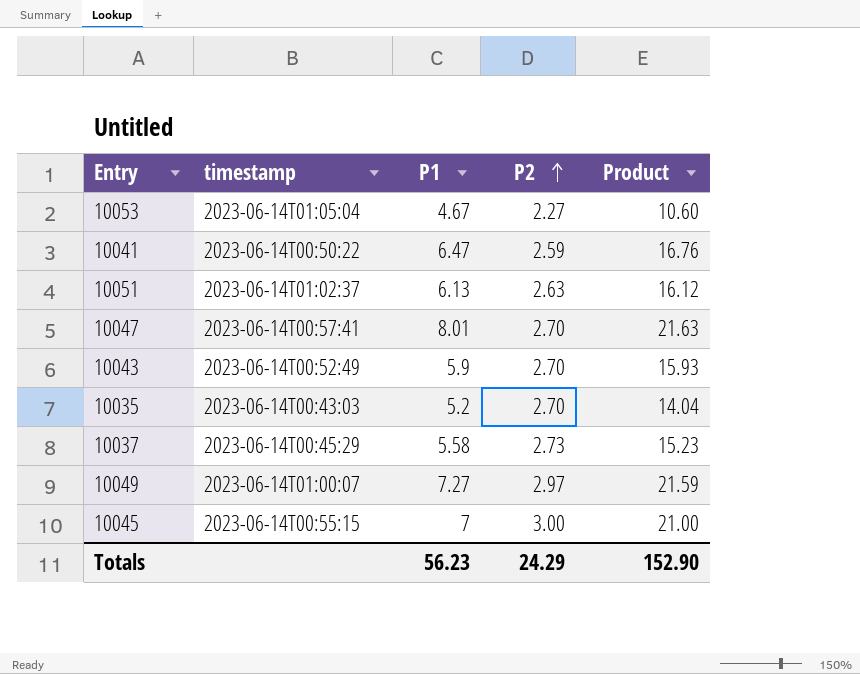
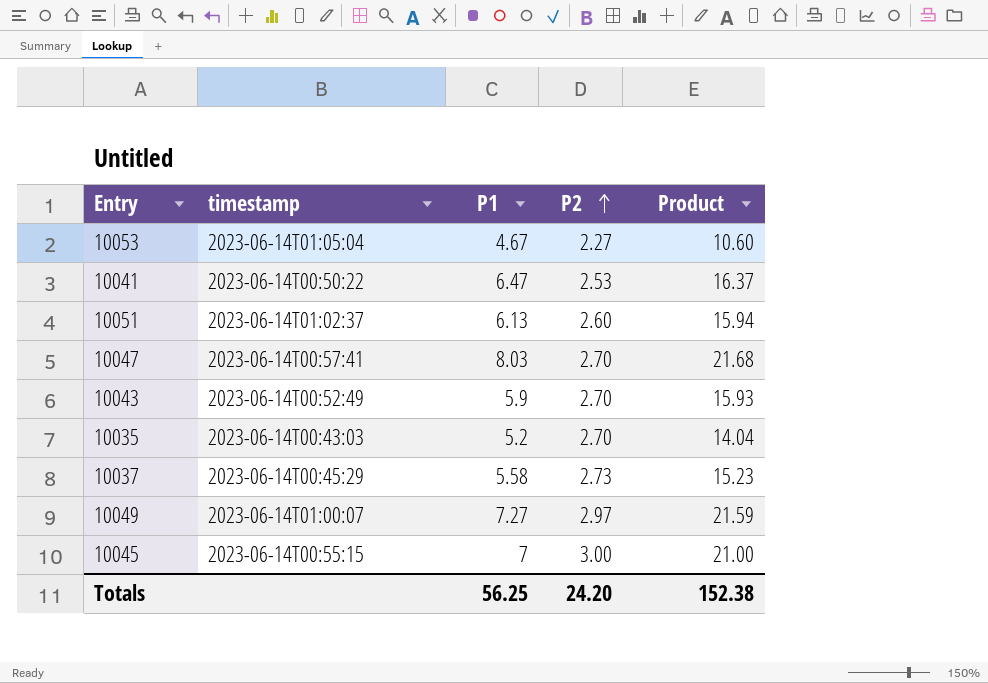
10041 | P2: 2.59 -> 2.53
10041 | Product: 16.76 -> 16.37
10051 | P2: 2.63 -> 2.60
10051 | Product: 16.12 -> 15.94
10047 | P1: 8.01 -> 8.03
10047 | Product: 21.63 -> 21.68
Totals | P1: 56.23 -> 56.25
Totals | P2: 24.29 -> 24.20
Totals | Product: 152.90 -> 152.38

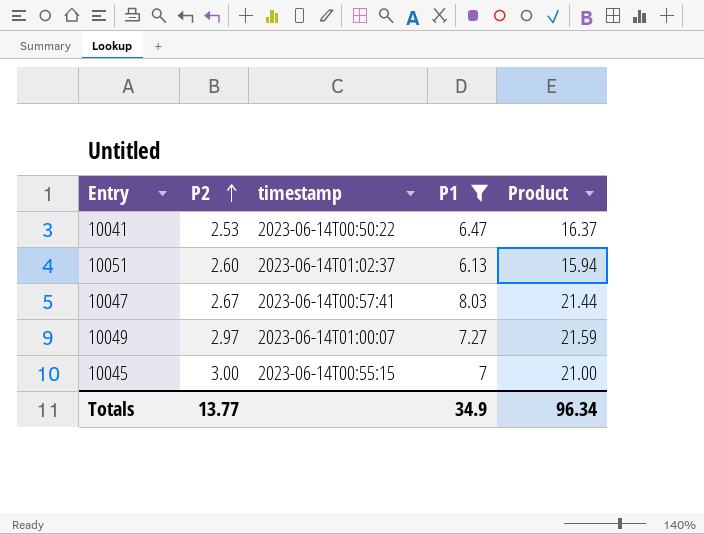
filter: none -> P1 >= 6.13
column P2 | position: 4 -> 2
10047 | P2: 2.70 -> 2.67
10047 | Product: 21.68 -> 21.44
Totals | P2: 24.20 -> 13.77
Totals | P1: 56.25 -> 34.9
Totals | Product: 152.38 -> 96.34

